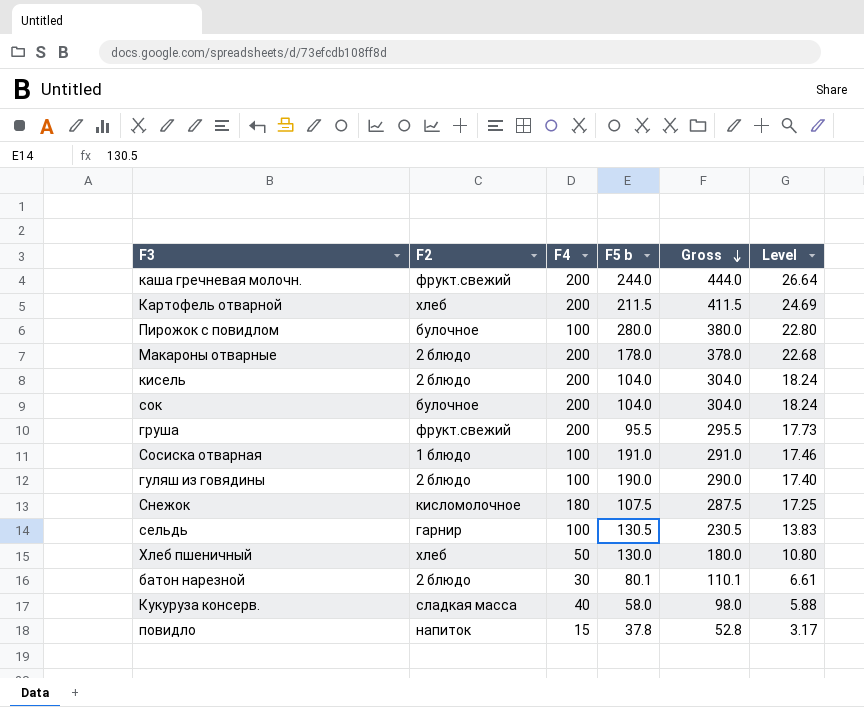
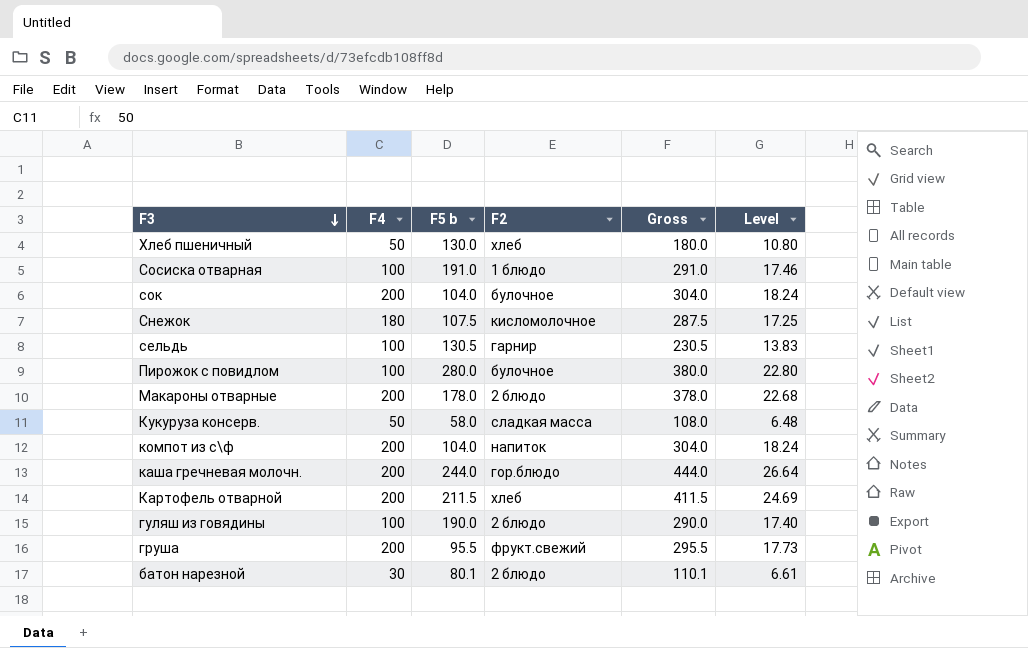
row order: Gross descending -> F3 descending
column F2 | position: 2 -> 4
row кисель: 2 блюдо | 200 | 104.0 | 304.0 | 18.24 -> none
row повидло: напиток | 15 | 37.8 | 52.8 | 3.17 -> none
Кукуруза консерв. | F4: 40 -> 50
Кукуруза консерв. | Gross: 98.0 -> 108.0
Кукуруза консерв. | Level: 5.88 -> 6.48
row компот из с\ф: none -> 200 | 104.0 | напиток | 304.0 | 18.24
каша гречневая молочн. | F2: фрукт.свежий -> гор.блюдо

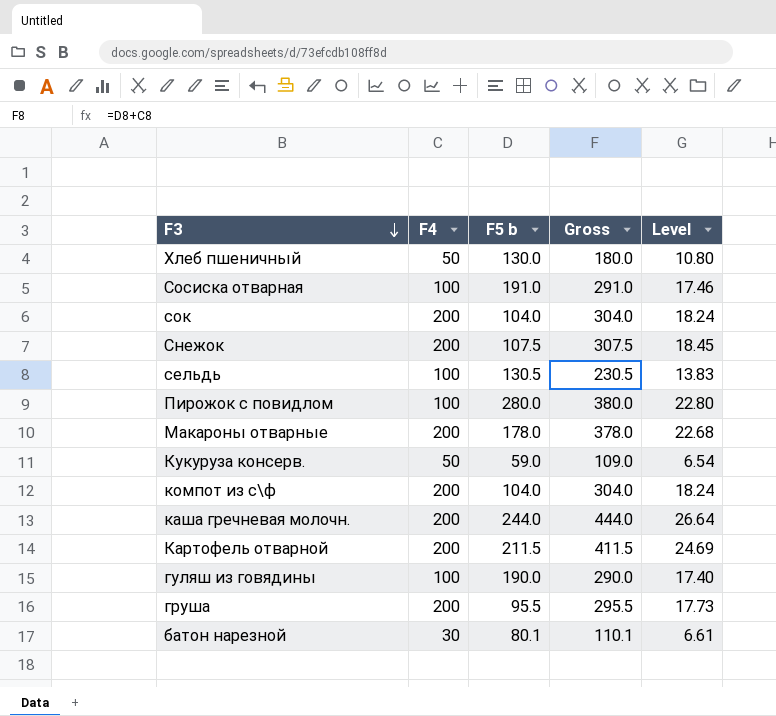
column F2 | position: 4 -> none
Снежок | F4: 180 -> 200
Снежок | Gross: 287.5 -> 307.5
Снежок | Level: 17.25 -> 18.45
Кукуруза консерв. | F5 b: 58.0 -> 59.0
Кукуруза консерв. | Gross: 108.0 -> 109.0
Кукуруза консерв. | Level: 6.48 -> 6.54

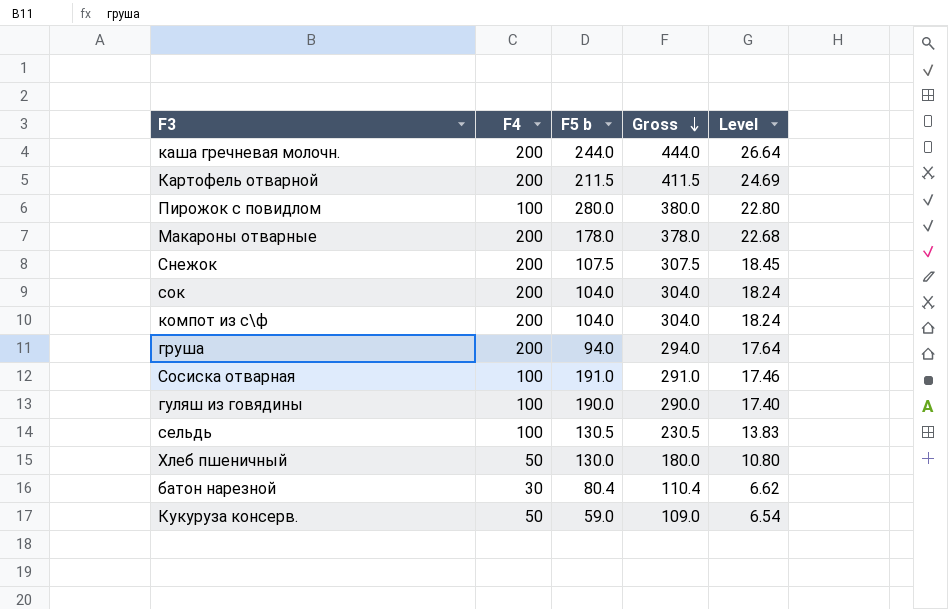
row order: F3 descending -> Gross descending
груша | F5 b: 95.5 -> 94.0
груша | Gross: 295.5 -> 294.0
груша | Level: 17.73 -> 17.64
батон нарезной | F5 b: 80.1 -> 80.4
батон нарезной | Gross: 110.1 -> 110.4
батон нарезной | Level: 6.61 -> 6.62

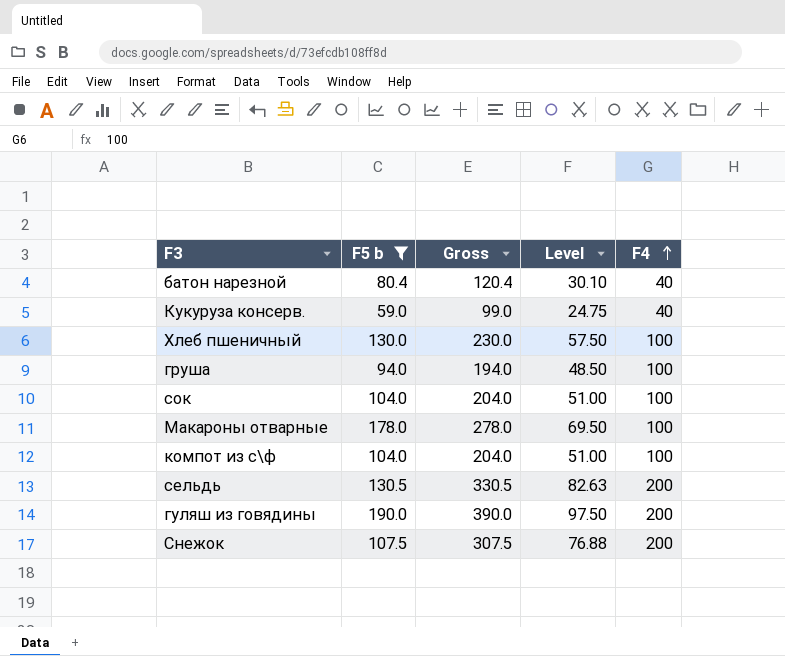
filter: none -> F5 b <= 190.0
row order: Gross descending -> F4 ascending
column Level | formula: [Gross] * 0.06 -> [Gross] * 0.25
column F4 | position: 2 -> 5
батон нарезной | Gross: 110.4 -> 120.4
батон нарезной | F4: 30 -> 40
Кукуруза консерв. | Gross: 109.0 -> 99.0
Кукуруза консерв. | F4: 50 -> 40
Хлеб пшеничный | Gross: 180.0 -> 230.0
Хлеб пшеничный | F4: 50 -> 100
груша | Gross: 294.0 -> 194.0
груша | F4: 200 -> 100
сок | Gross: 304.0 -> 204.0
сок | F4: 200 -> 100
Макароны отварные | Gross: 378.0 -> 278.0
Макароны отварные | F4: 200 -> 100
компот из с\ф | Gross: 304.0 -> 204.0
компот из с\ф | F4: 200 -> 100
сельдь | Gross: 230.5 -> 330.5
сельдь | F4: 100 -> 200
гуляш из говядины | Gross: 290.0 -> 390.0
гуляш из говядины | F4: 100 -> 200

